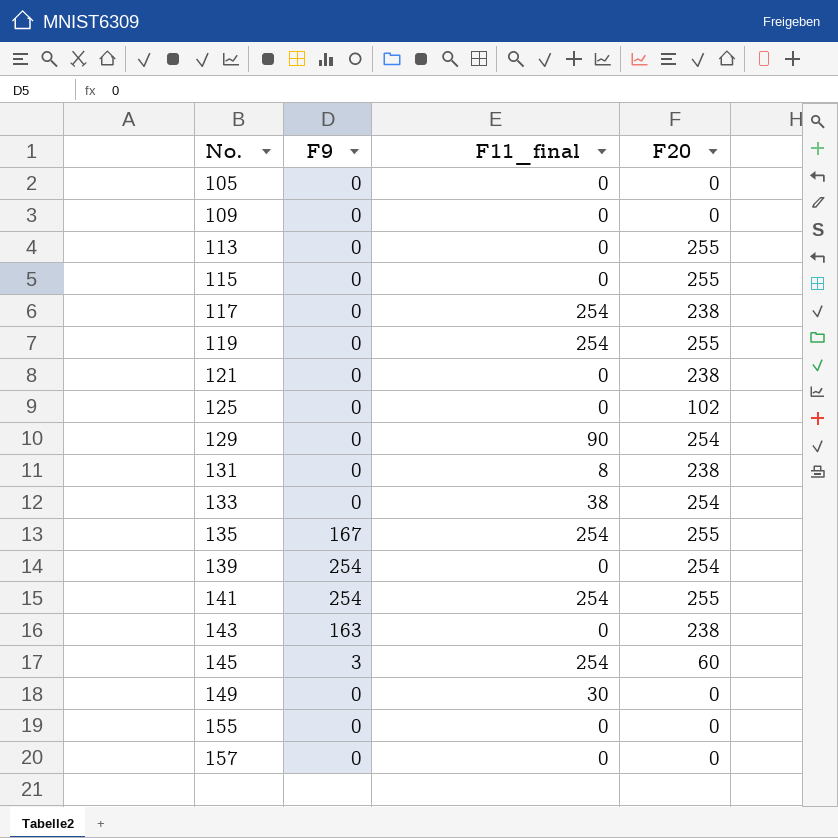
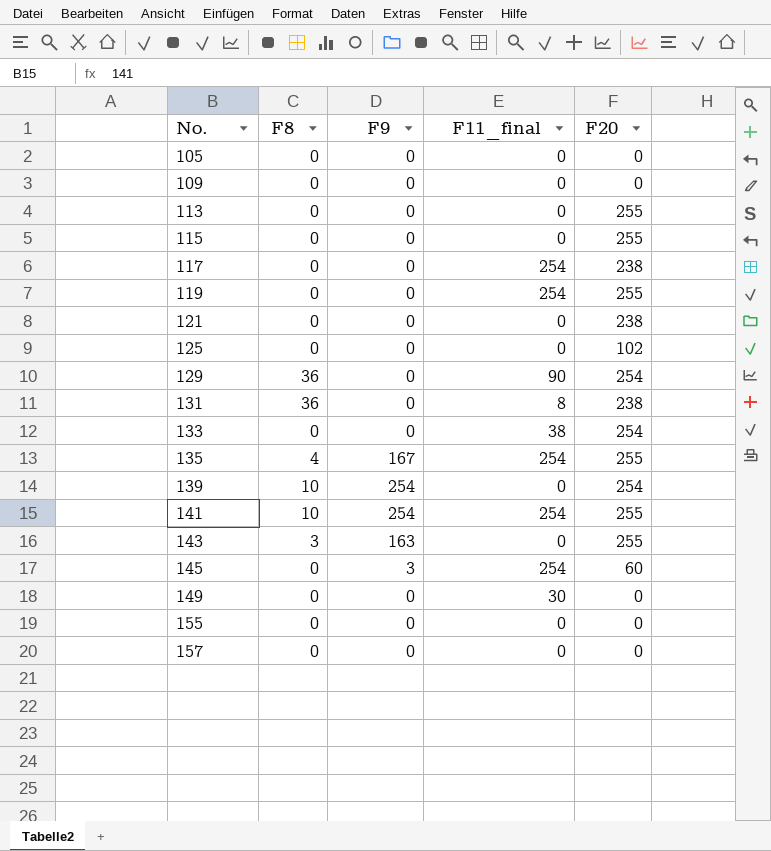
column F8 | position: none -> 2
143 | F20: 238 -> 255

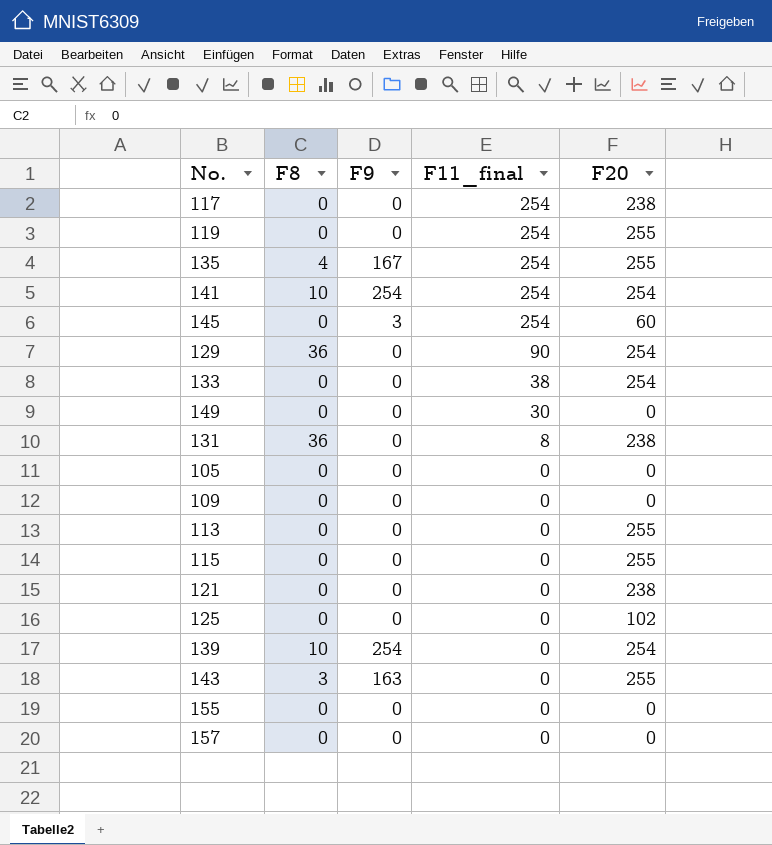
row order: No. ascending -> F11_final descending
141 | F20: 255 -> 254

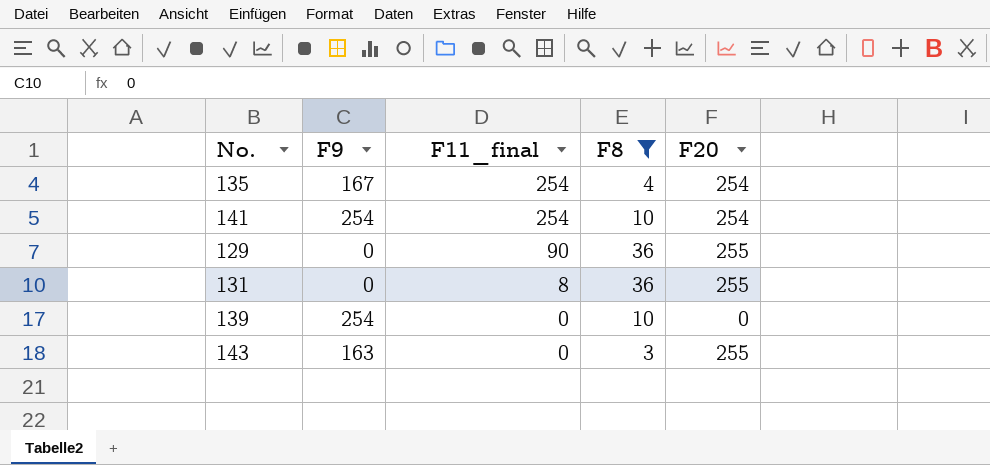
filter: none -> F8 != 0
column F8 | position: 2 -> 4
135 | F20: 255 -> 254
129 | F20: 254 -> 255
131 | F20: 238 -> 255
139 | F20: 254 -> 0

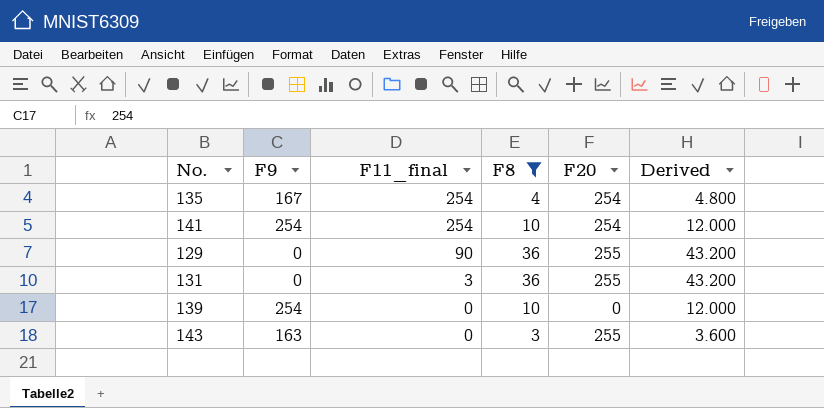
column Derived | formula: none -> [F8] * 1.2
131 | F11_final: 8 -> 3

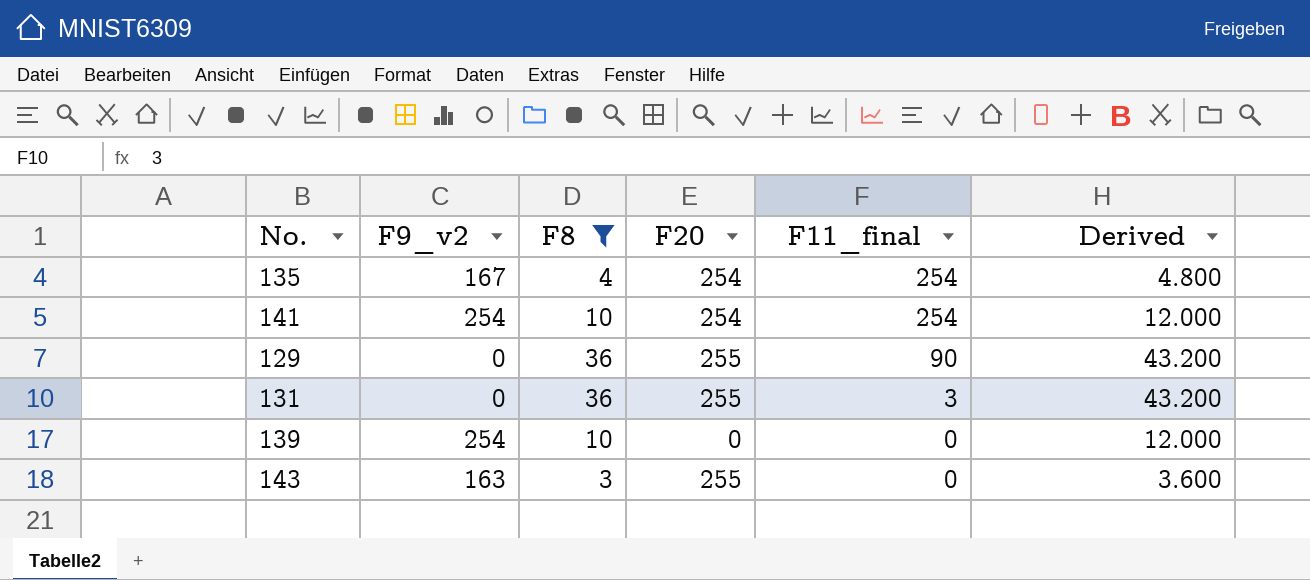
column name: F9 -> F9_v2
column F11_final | position: 3 -> 5

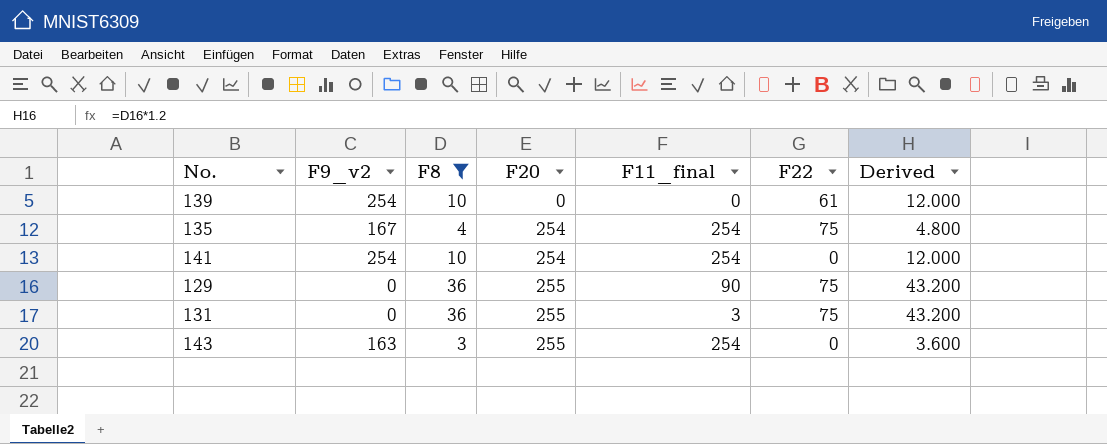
row order: F11_final descending -> F20 ascending
column F22 | position: none -> 6
143 | F11_final: 0 -> 254

